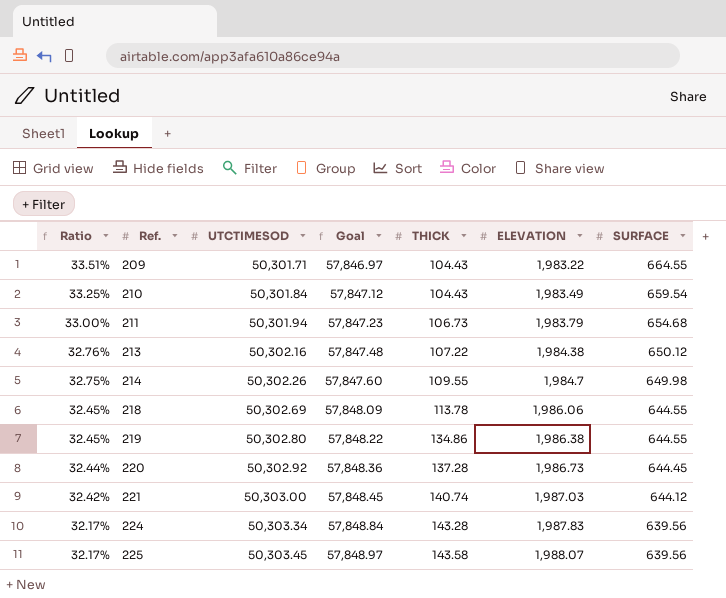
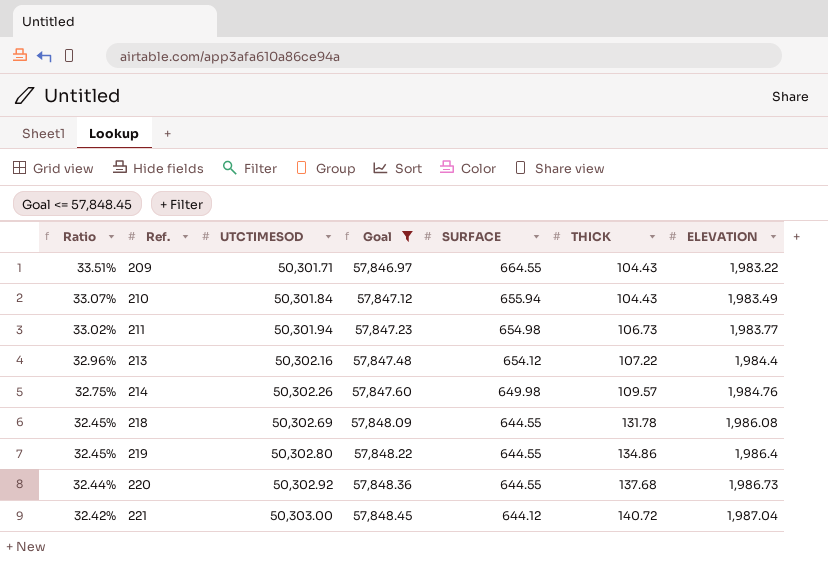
filter: none -> Goal <= 57,848.45
column SURFACE | position: 7 -> 5
210 | Ratio: 33.25% -> 33.07%
210 | SURFACE: 659.54 -> 655.94
211 | Ratio: 33.00% -> 33.02%
211 | SURFACE: 654.68 -> 654.98
211 | ELEVATION: 1,983.79 -> 1,983.77
213 | Ratio: 32.76% -> 32.96%
213 | SURFACE: 650.12 -> 654.12
213 | ELEVATION: 1,984.38 -> 1,984.4
214 | THICK: 109.55 -> 109.57
214 | ELEVATION: 1,984.7 -> 1,984.76
218 | THICK: 113.78 -> 131.78
218 | ELEVATION: 1,986.06 -> 1,986.08
219 | ELEVATION: 1,986.38 -> 1,986.4
220 | SURFACE: 644.45 -> 644.55
220 | THICK: 137.28 -> 137.68
221 | THICK: 140.74 -> 140.72
221 | ELEVATION: 1,987.03 -> 1,987.04

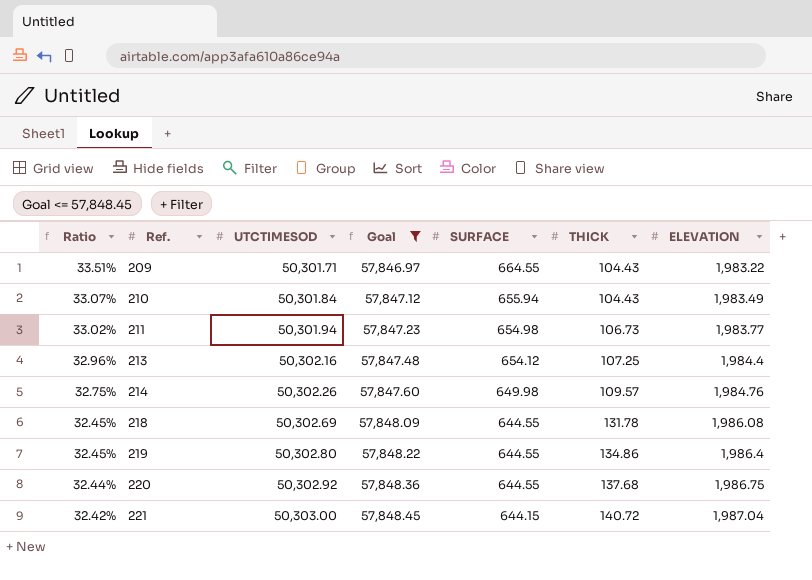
213 | THICK: 107.22 -> 107.25
220 | ELEVATION: 1,986.73 -> 1,986.75
221 | SURFACE: 644.12 -> 644.15

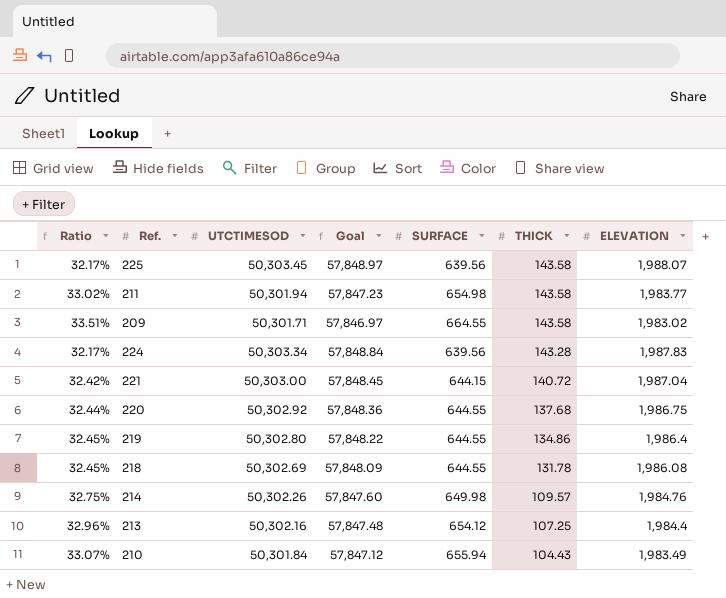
filter: Goal <= 57,848.45 -> none
row order: Ratio descending -> THICK descending
211 | THICK: 106.73 -> 143.58
209 | THICK: 104.43 -> 143.58
209 | ELEVATION: 1,983.22 -> 1,983.02

